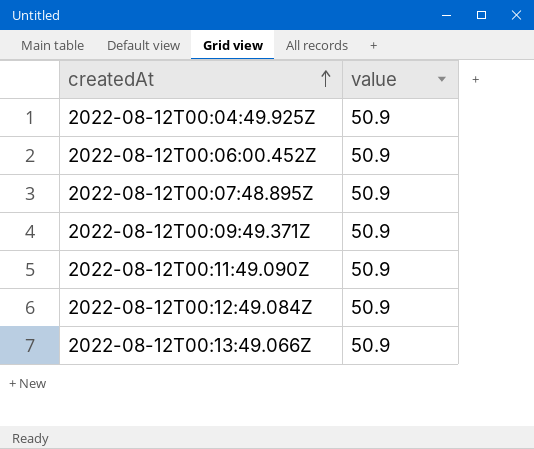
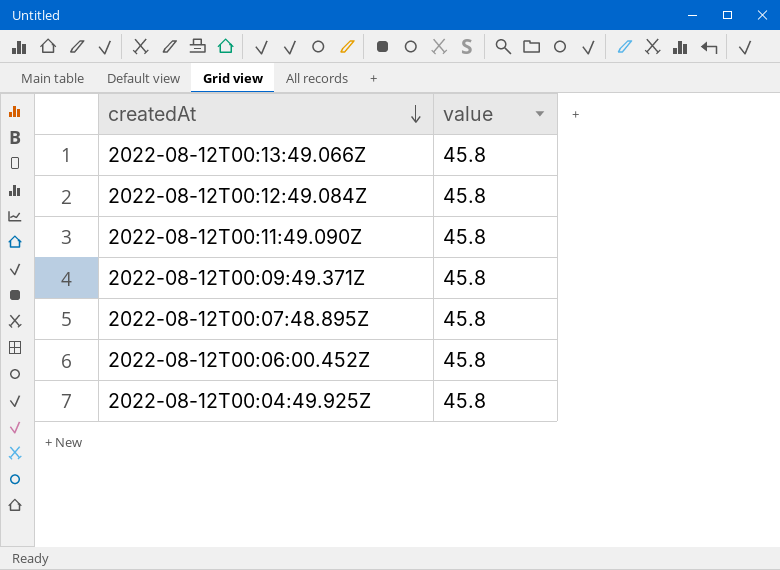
row order: createdAt ascending -> createdAt descending
2022-08-12T00:13:49.066Z | value: 50.9 -> 45.8
2022-08-12T00:12:49.084Z | value: 50.9 -> 45.8
2022-08-12T00:11:49.090Z | value: 50.9 -> 45.8
2022-08-12T00:09:49.371Z | value: 50.9 -> 45.8
2022-08-12T00:07:48.895Z | value: 50.9 -> 45.8
2022-08-12T00:06:00.452Z | value: 50.9 -> 45.8
2022-08-12T00:04:49.925Z | value: 50.9 -> 45.8

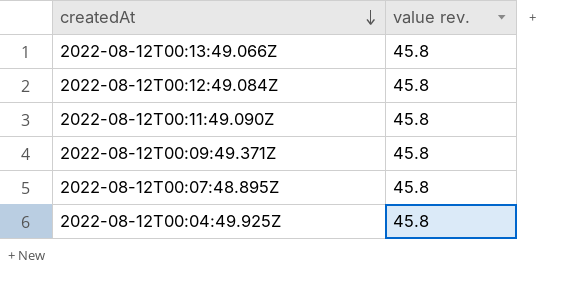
column name: value -> value rev.
row 2022-08-12T00:06:00.452Z: 45.8 -> none

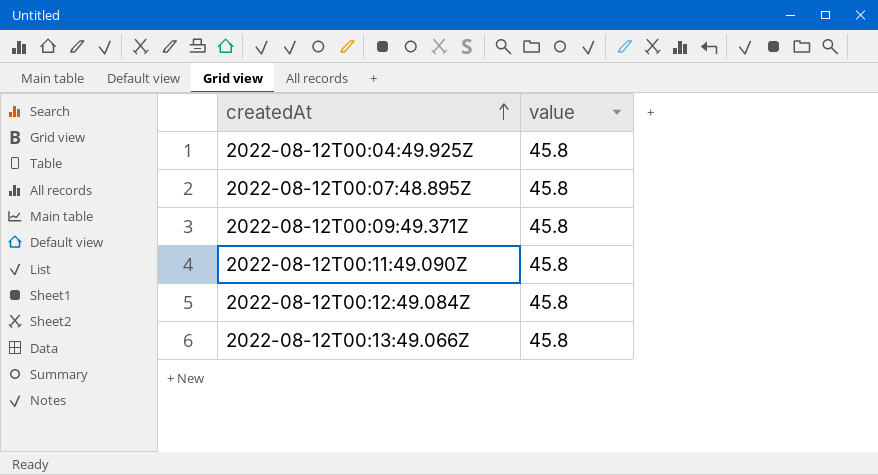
row order: createdAt descending -> createdAt ascending
column name: value rev. -> value

